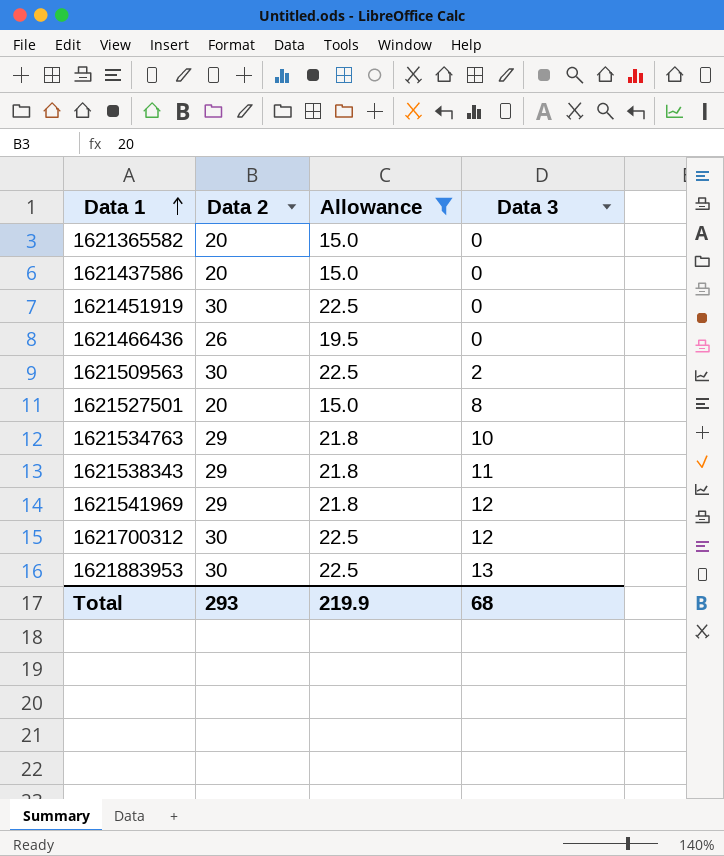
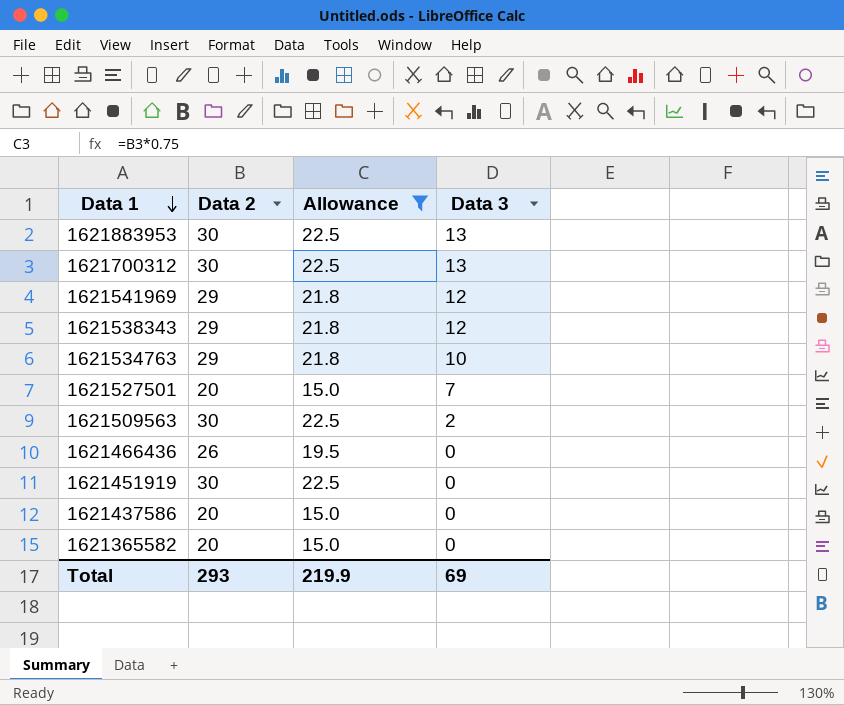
row order: Data 1 ascending -> Data 1 descending
1621700312 | Data 3: 12 -> 13
1621538343 | Data 3: 11 -> 12
1621527501 | Data 3: 8 -> 7
Total | Data 3: 68 -> 69

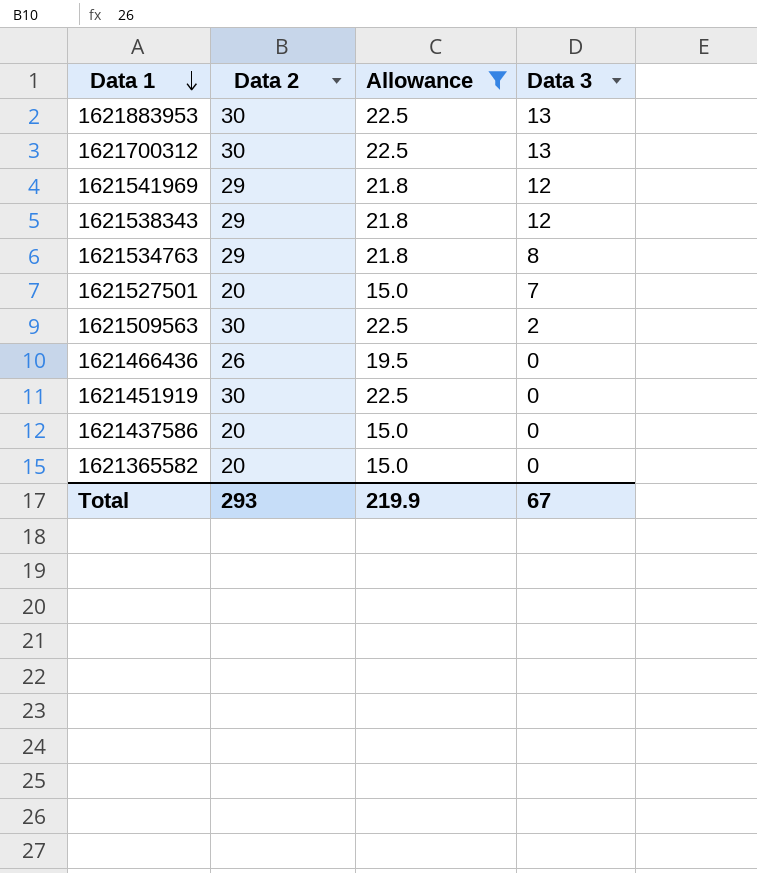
1621534763 | Data 3: 10 -> 8
Total | Data 3: 69 -> 67

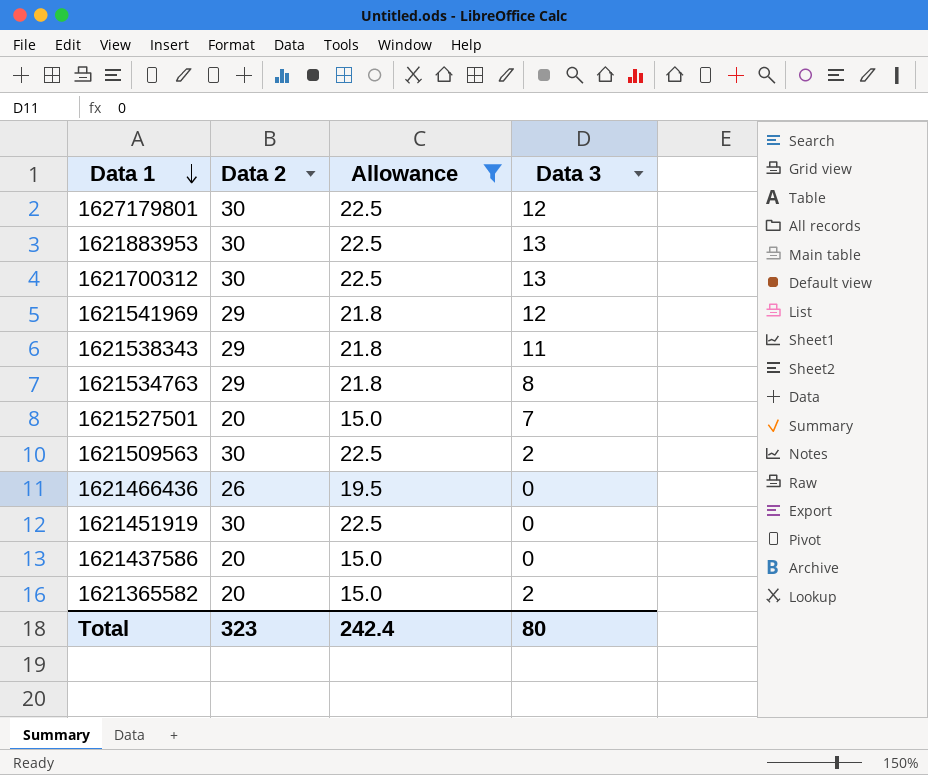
row 1627179801: none -> 30 | 22.5 | 12
1621538343 | Data 3: 12 -> 11
1621365582 | Data 3: 0 -> 2
Total | Data 2: 293 -> 323
Total | Allowance: 219.9 -> 242.4
Total | Data 3: 67 -> 80

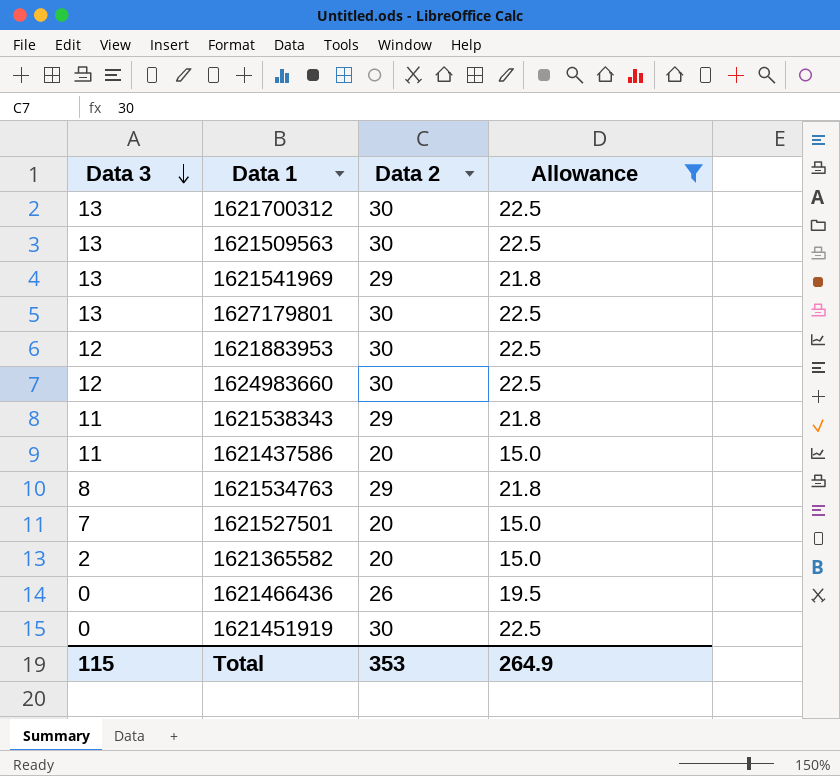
row order: Data 1 descending -> Data 3 descending
column Data 3 | position: 4 -> 1
1621509563 | Data 3: 2 -> 13
1621541969 | Data 3: 12 -> 13
1627179801 | Data 3: 12 -> 13
1621883953 | Data 3: 13 -> 12
row 1624983660: none -> 12 | 30 | 22.5
1621437586 | Data 3: 0 -> 11
Total | Data 3: 80 -> 115
Total | Data 2: 323 -> 353
Total | Allowance: 242.4 -> 264.9

